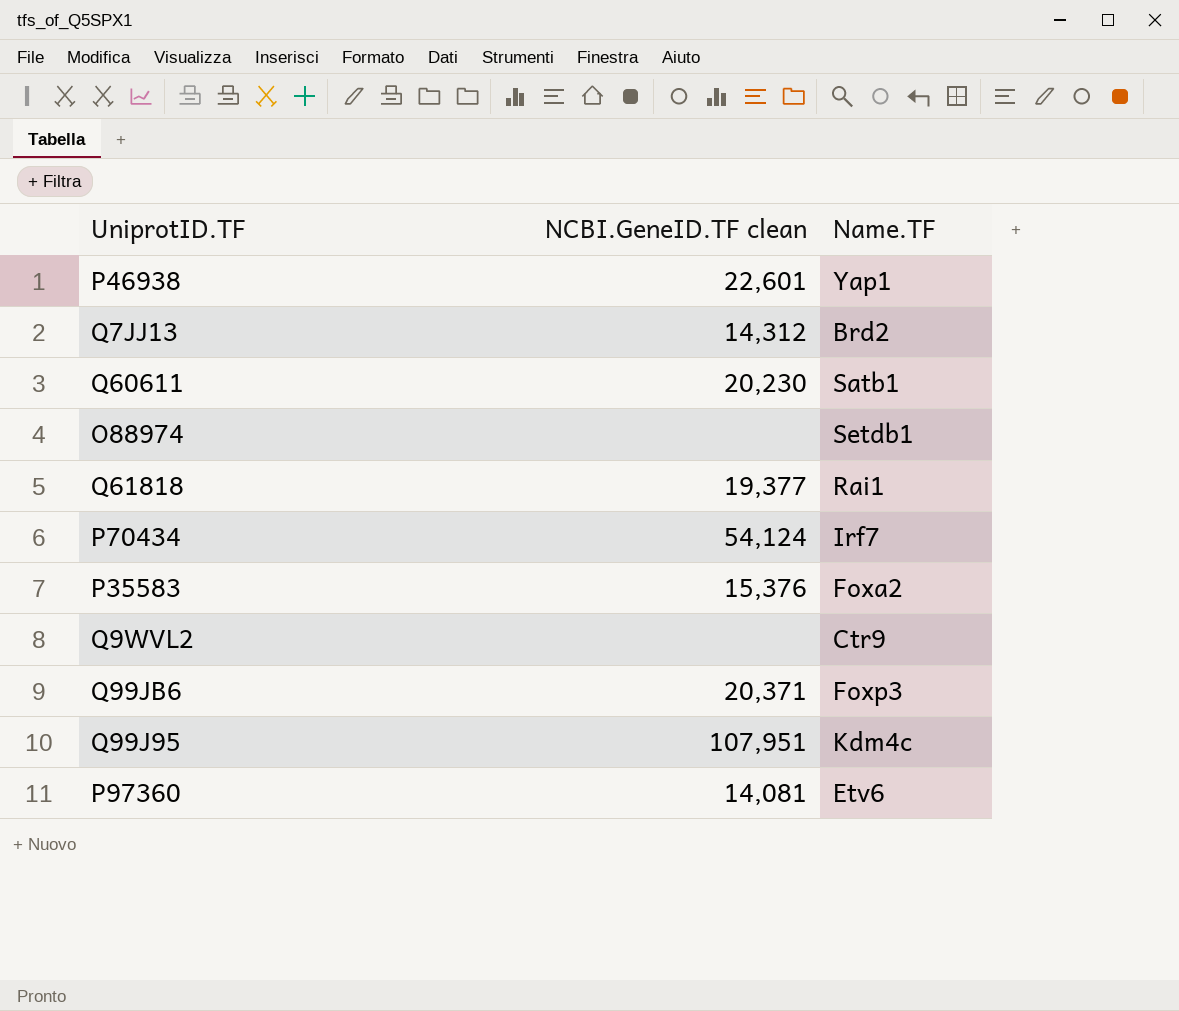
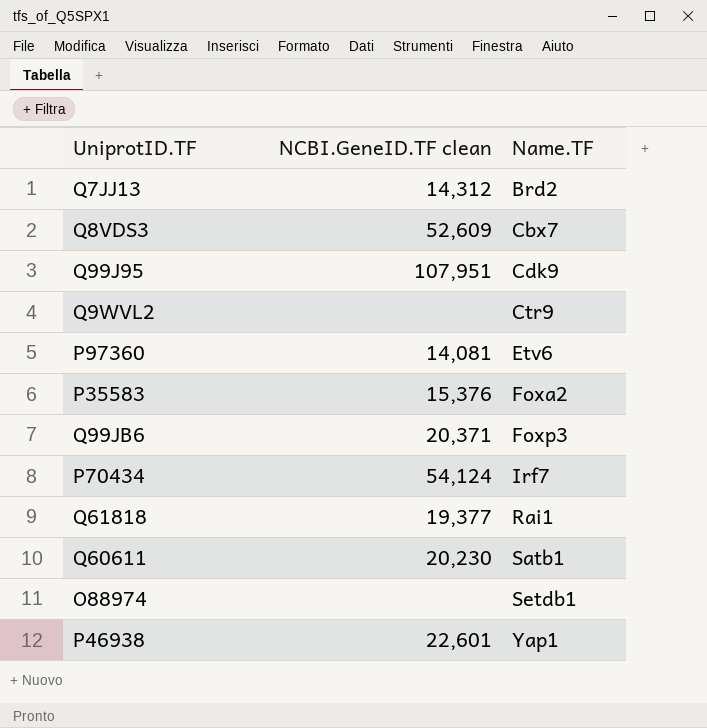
row order: none -> Name.TF ascending
row Q8VDS3: none -> 52,609 | Cbx7
Q99J95 | Name.TF: Kdm4c -> Cdk9

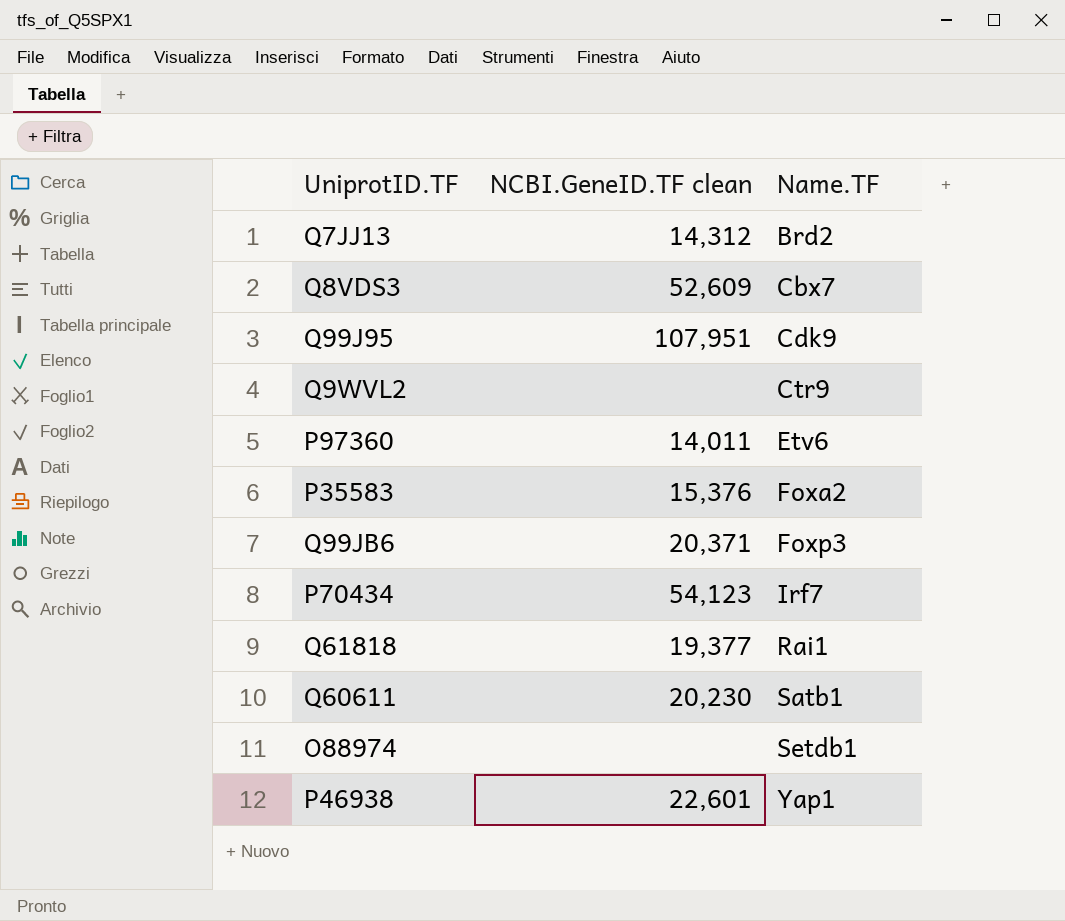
P97360 | NCBI.GeneID.TF clean: 14,081 -> 14,011
P70434 | NCBI.GeneID.TF clean: 54,124 -> 54,123

